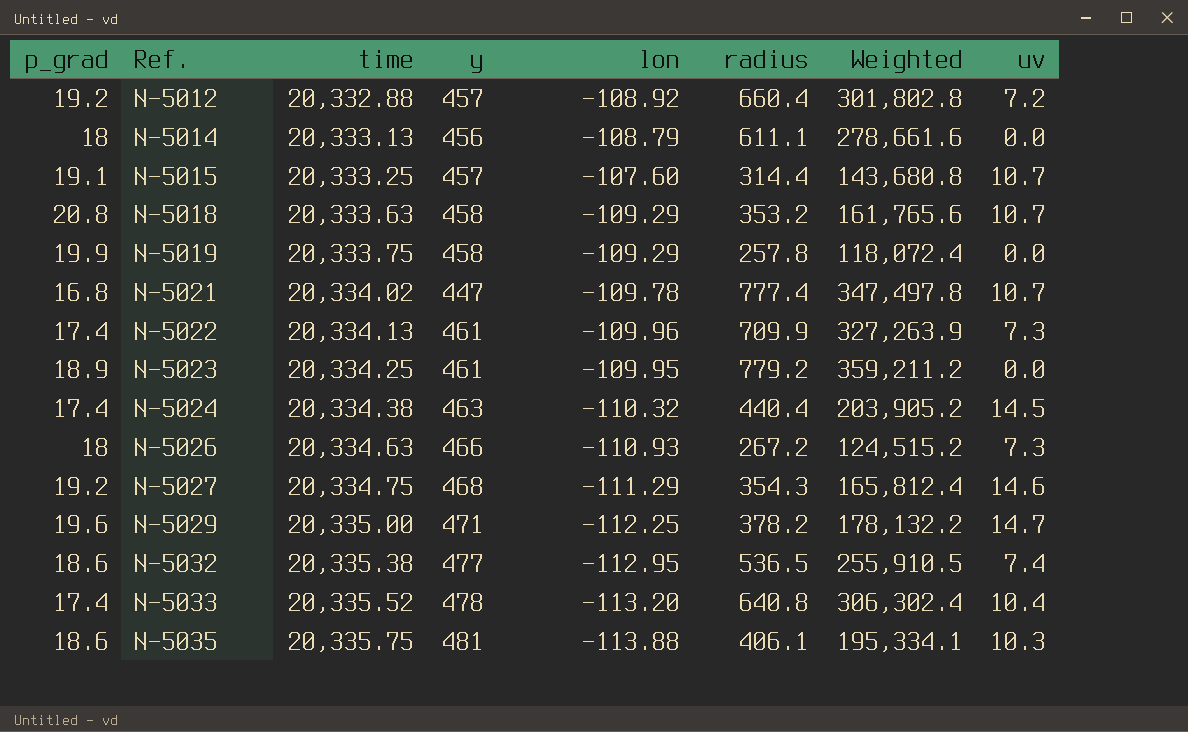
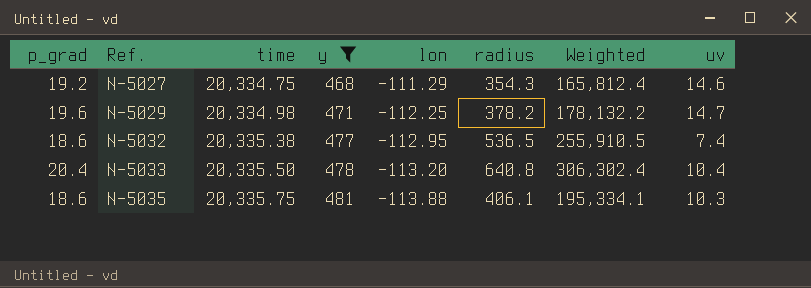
filter: none -> y >= 468
N-5029 | time: 20,335.00 -> 20,334.98
N-5033 | p_grad: 17.4 -> 20.4
N-5033 | time: 20,335.52 -> 20,335.50

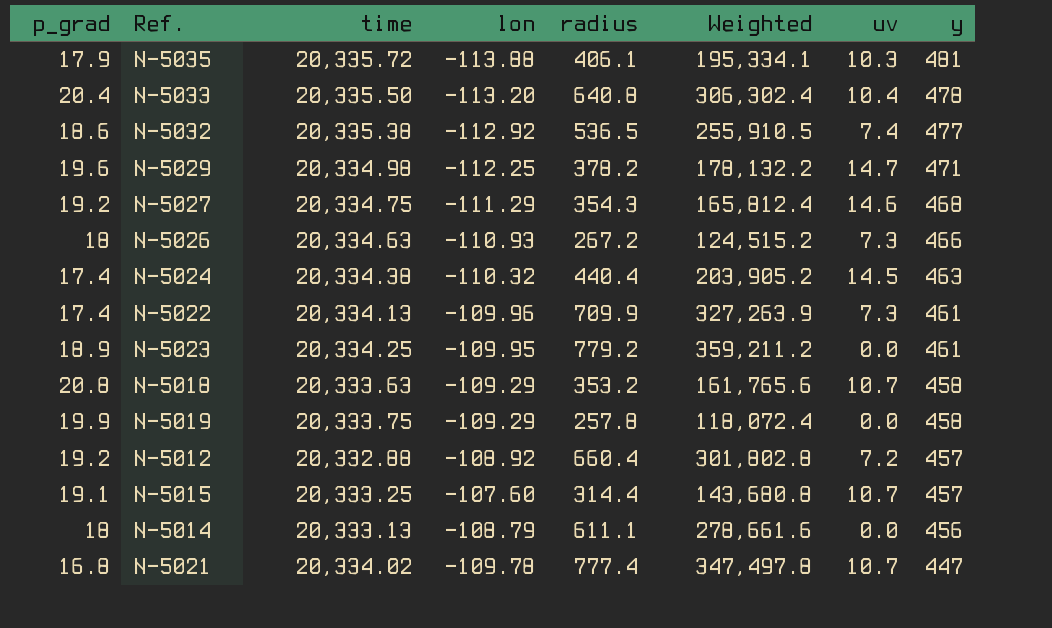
filter: y >= 468 -> none
row order: Ref. ascending -> y descending
column y | position: 4 -> 8
N-5035 | p_grad: 18.6 -> 17.9
N-5035 | time: 20,335.75 -> 20,335.72
N-5032 | lon: -112.95 -> -112.92

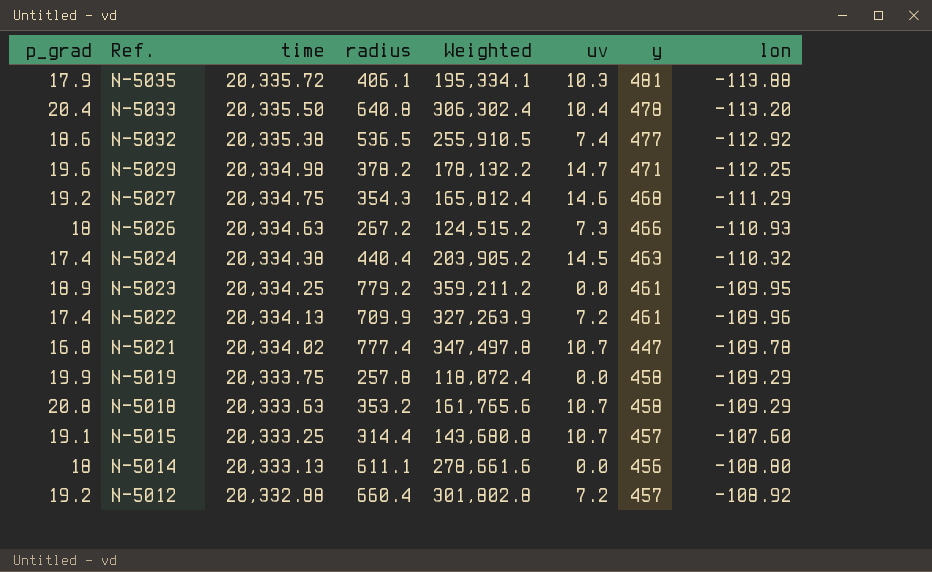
row order: y descending -> Ref. descending
column lon | position: 4 -> 8
N-5022 | uv: 7.3 -> 7.2
N-5014 | lon: -108.79 -> -108.80

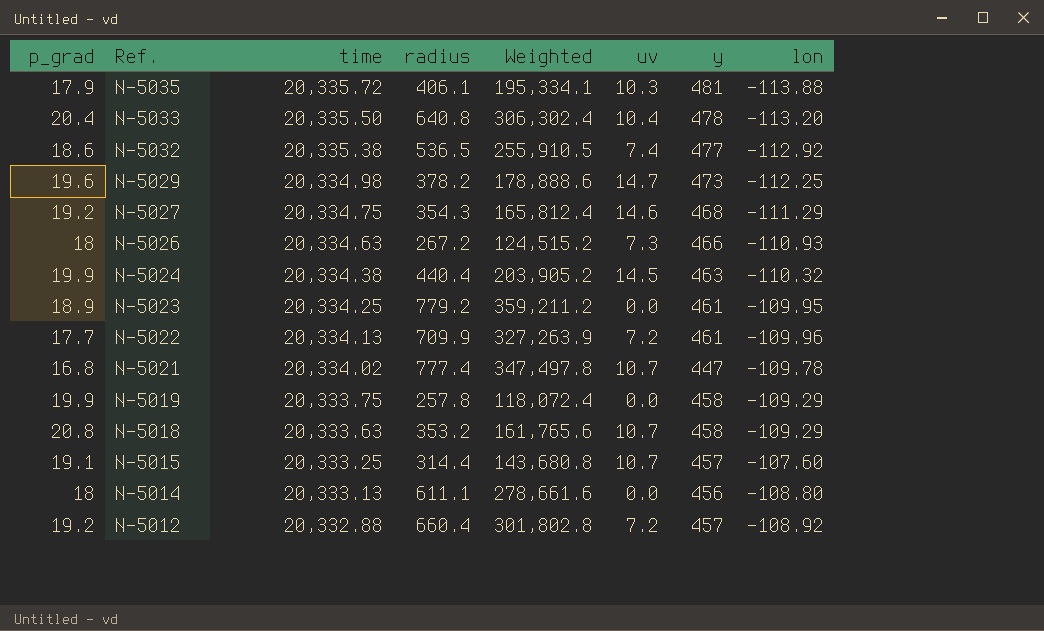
N-5029 | Weighted: 178,132.2 -> 178,888.6
N-5029 | y: 471 -> 473
N-5024 | p_grad: 17.4 -> 19.9
N-5022 | p_grad: 17.4 -> 17.7

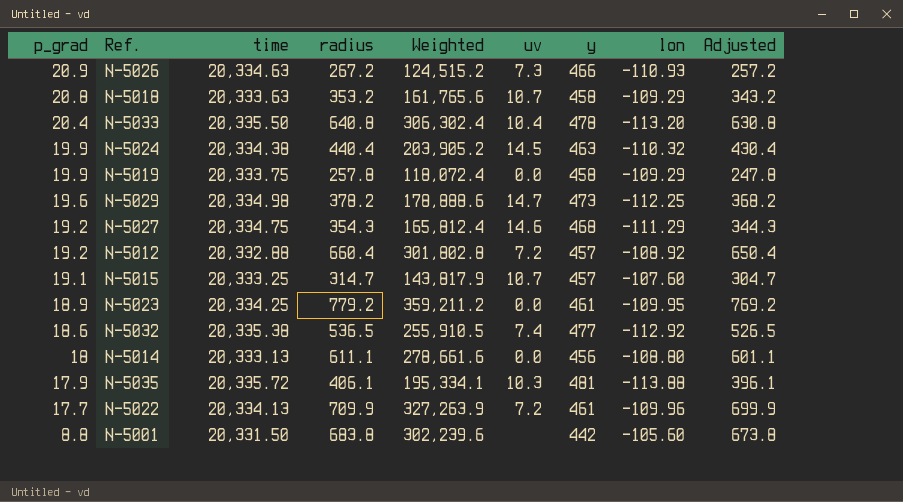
row order: Ref. descending -> p_grad descending
column Adjusted | formula: none -> [radius] - 10
row N-5021: 16.8 | 20,334.02 | 777.4 | 347,497.8 | 10.7 | 447 | -109.78 -> none
N-5026 | p_grad: 18 -> 20.9
N-5015 | radius: 314.4 -> 314.7
N-5015 | Weighted: 143,680.8 -> 143,817.9
row N-5001: none -> 8.8 | 20,331.50 | 683.8 | 302,239.6 | none | 442 | -105.60 | 673.8

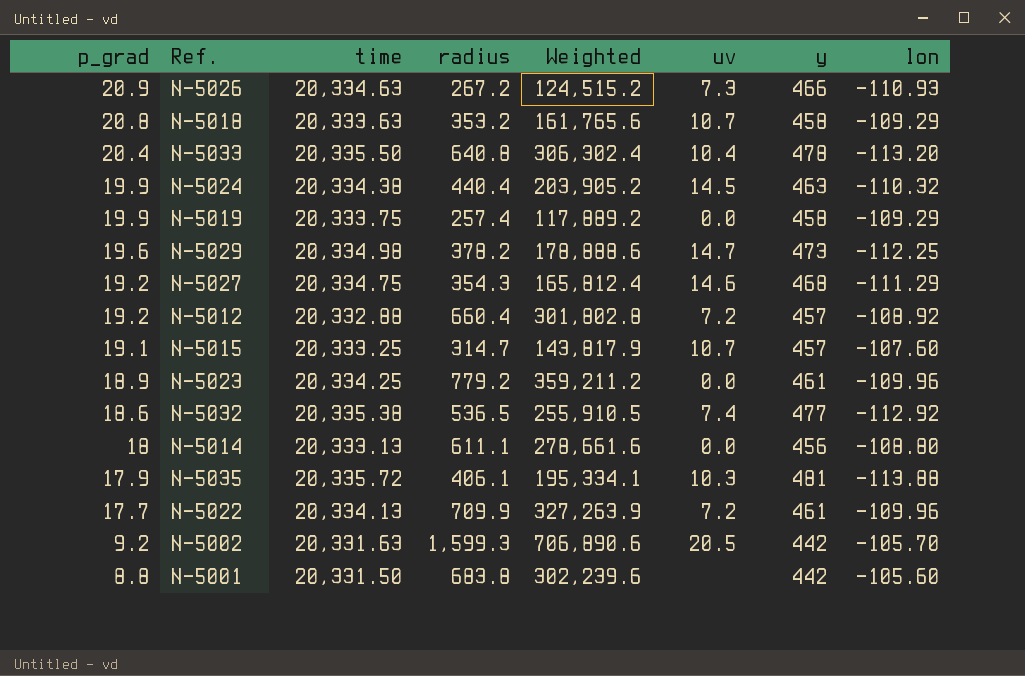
column Adjusted | formula: [radius] - 10 -> none
N-5019 | radius: 257.8 -> 257.4
N-5019 | Weighted: 118,072.4 -> 117,889.2
N-5023 | lon: -109.95 -> -109.96
row N-5002: none -> 9.2 | 20,331.63 | 1,599.3 | 706,890.6 | 20.5 | 442 | -105.70

